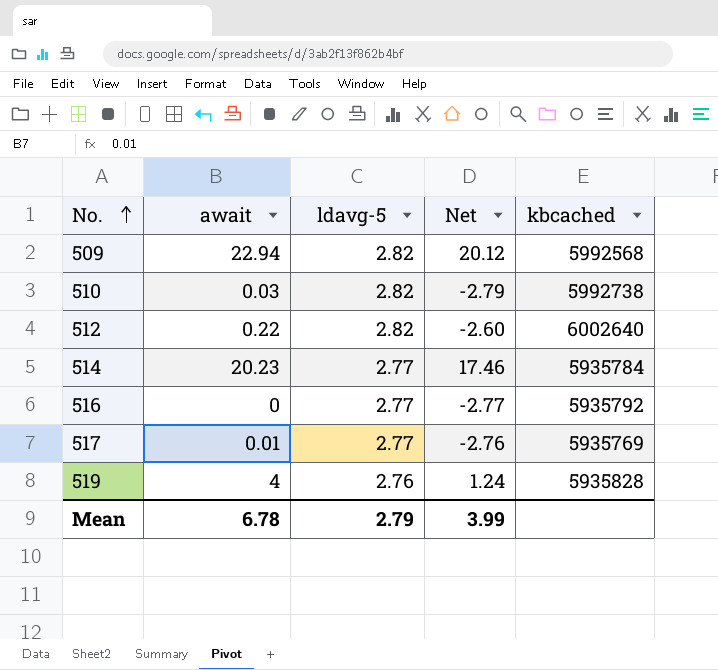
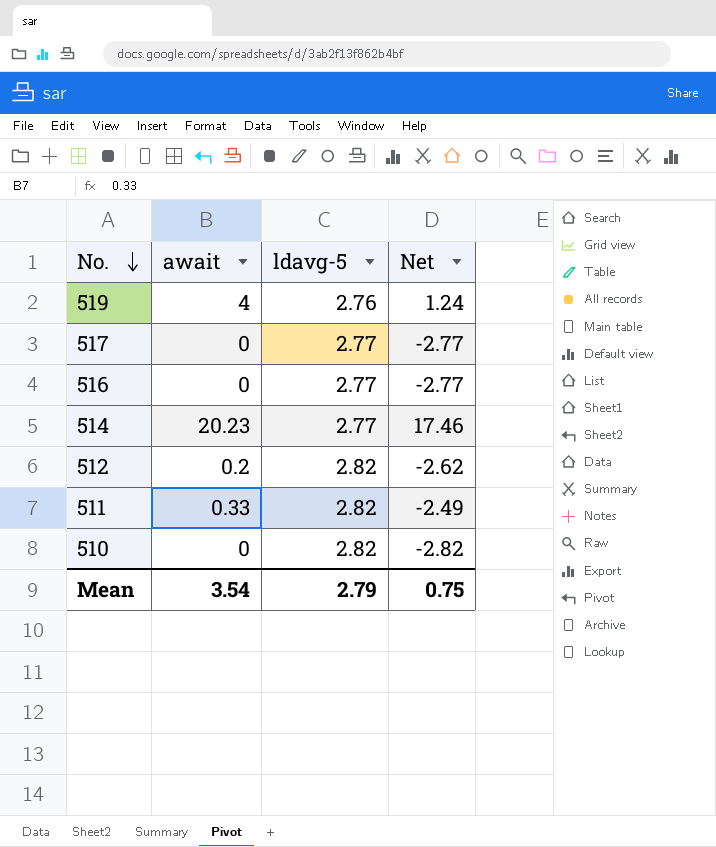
row order: No. ascending -> No. descending
column kbcached | position: 5 -> none
row 509: 22.94 | 2.82 | 20.12 | 5992568 -> none
517 | await: 0.01 -> 0
517 | Net: -2.76 -> -2.77
512 | await: 0.22 -> 0.2
512 | Net: -2.60 -> -2.62
row 511: none -> 0.33 | 2.82 | -2.49
510 | await: 0.03 -> 0
510 | Net: -2.79 -> -2.82
Mean | await: 6.78 -> 3.54
Mean | Net: 3.99 -> 0.75

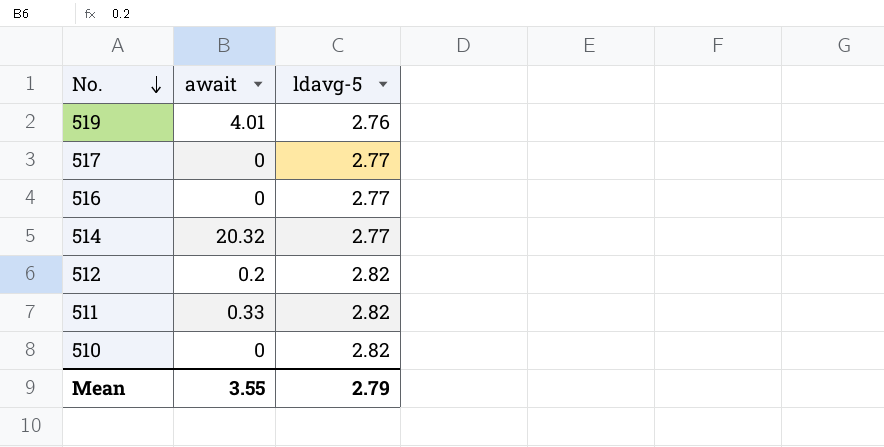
column Net | formula: [await] - [ldavg-5] -> none
519 | await: 4 -> 4.01
514 | await: 20.23 -> 20.32
Mean | await: 3.54 -> 3.55

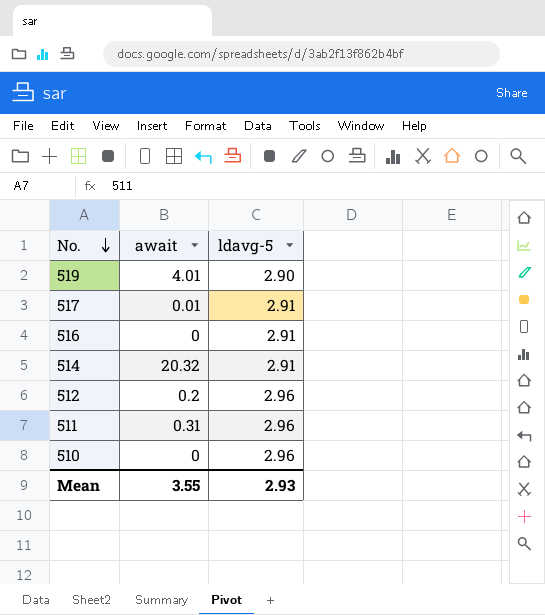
519 | ldavg-5: 2.76 -> 2.90
517 | await: 0 -> 0.01
517 | ldavg-5: 2.77 -> 2.91
516 | ldavg-5: 2.77 -> 2.91
514 | ldavg-5: 2.77 -> 2.91
512 | ldavg-5: 2.82 -> 2.96
511 | await: 0.33 -> 0.31
511 | ldavg-5: 2.82 -> 2.96
510 | ldavg-5: 2.82 -> 2.96
Mean | ldavg-5: 2.79 -> 2.93

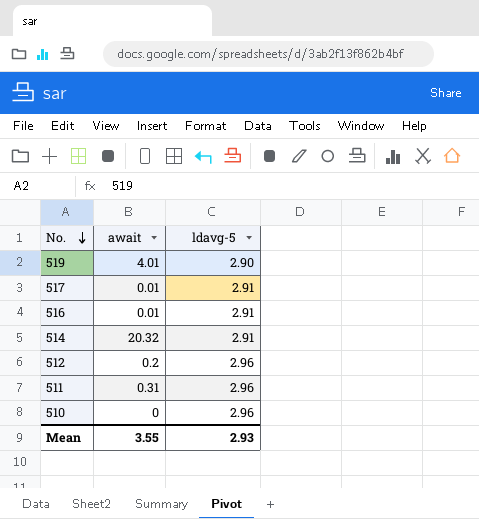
516 | await: 0 -> 0.01

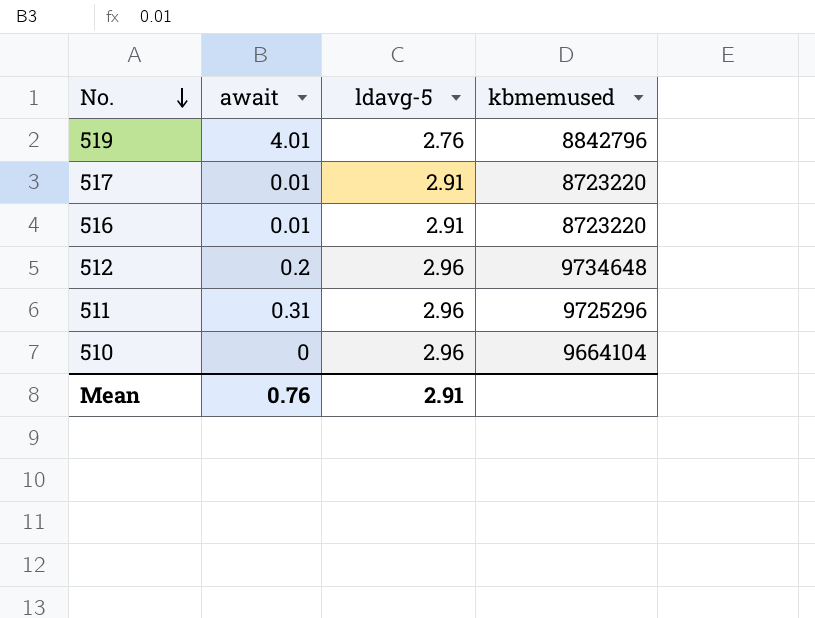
column kbmemused | position: none -> 4
row 514: 20.32 | 2.91 -> none
519 | ldavg-5: 2.90 -> 2.76
Mean | await: 3.55 -> 0.76
Mean | ldavg-5: 2.93 -> 2.91

